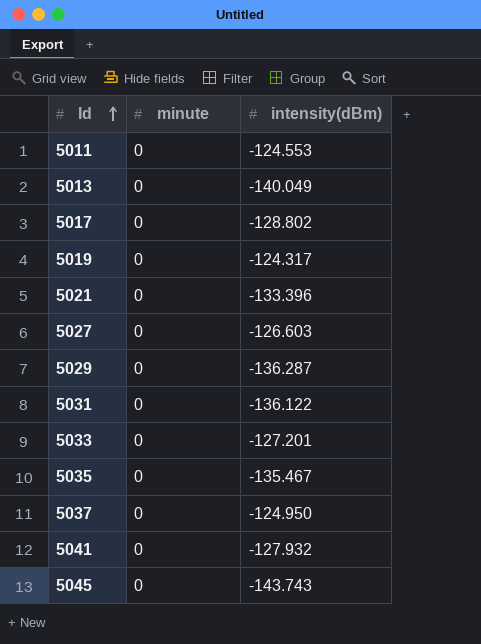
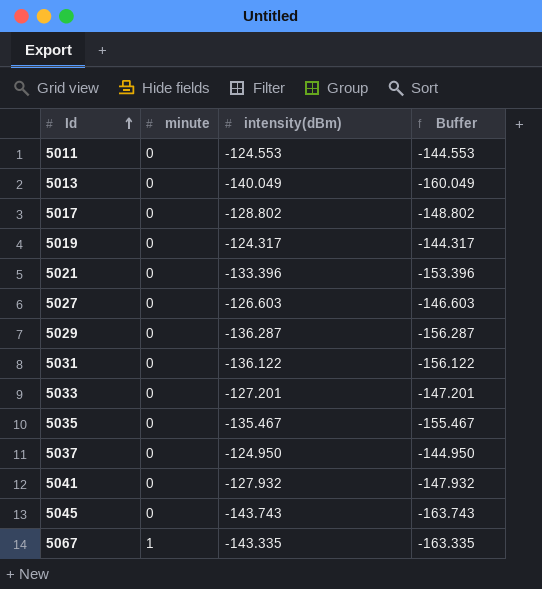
column Buffer | formula: none -> [intensity(dBm)] - 20
row 5067: none -> 1 | -143.335 | -163.335

